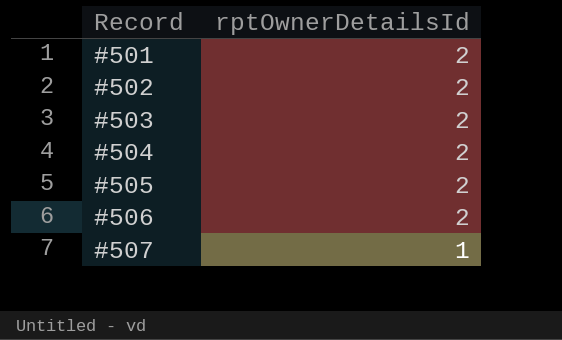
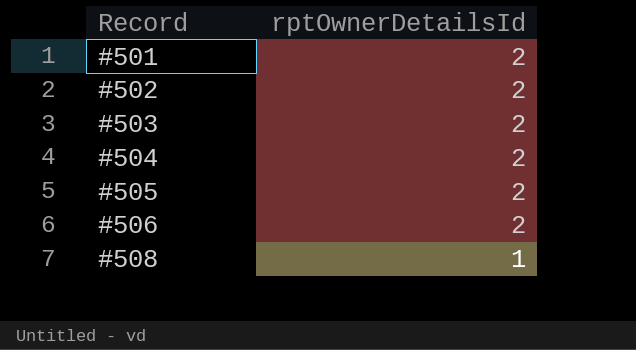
row #507: 1 -> none
row #508: none -> 1

